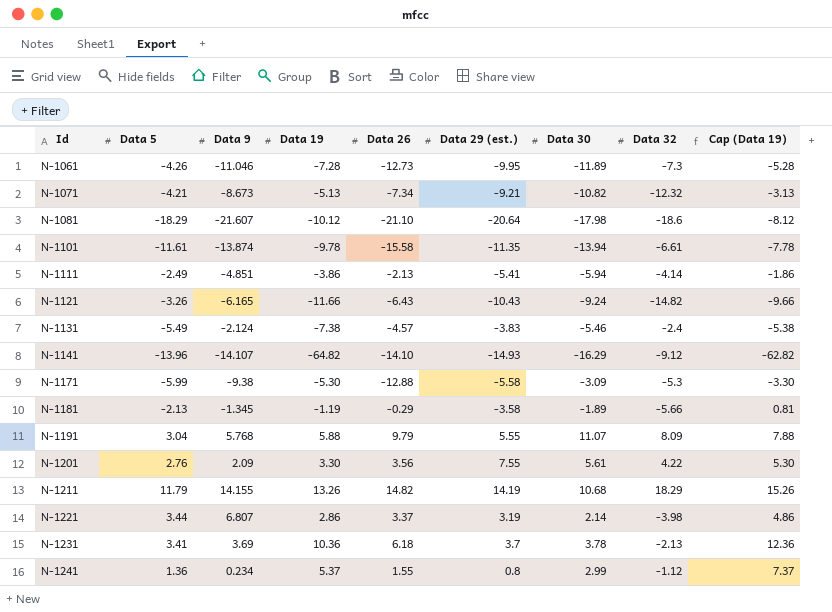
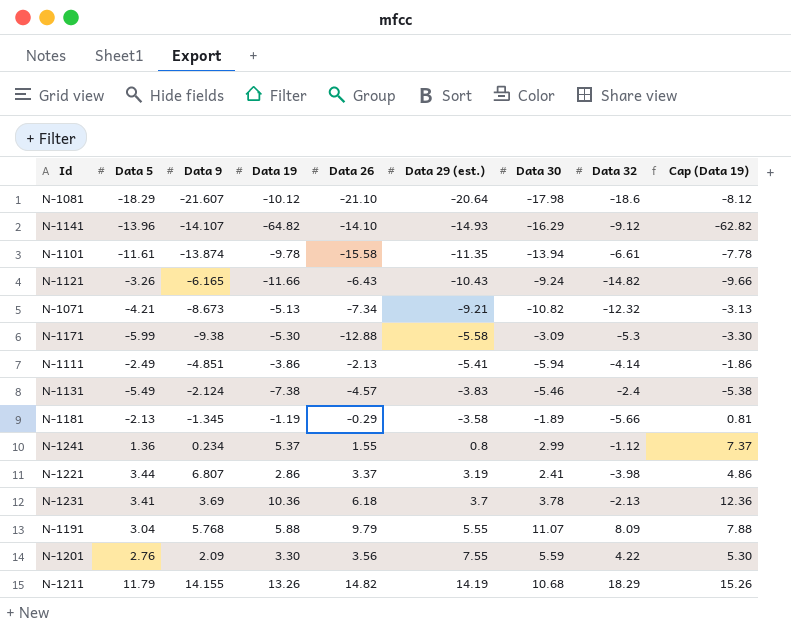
row order: Id ascending -> Data 29 (est.) ascending
row N-1061: -4.26 | -11.046 | -7.28 | -12.73 | -9.95 | -11.89 | -7.3 | -5.28 -> none
N-1221 | Data 30: 2.14 -> 2.41
N-1201 | Data 30: 5.61 -> 5.59

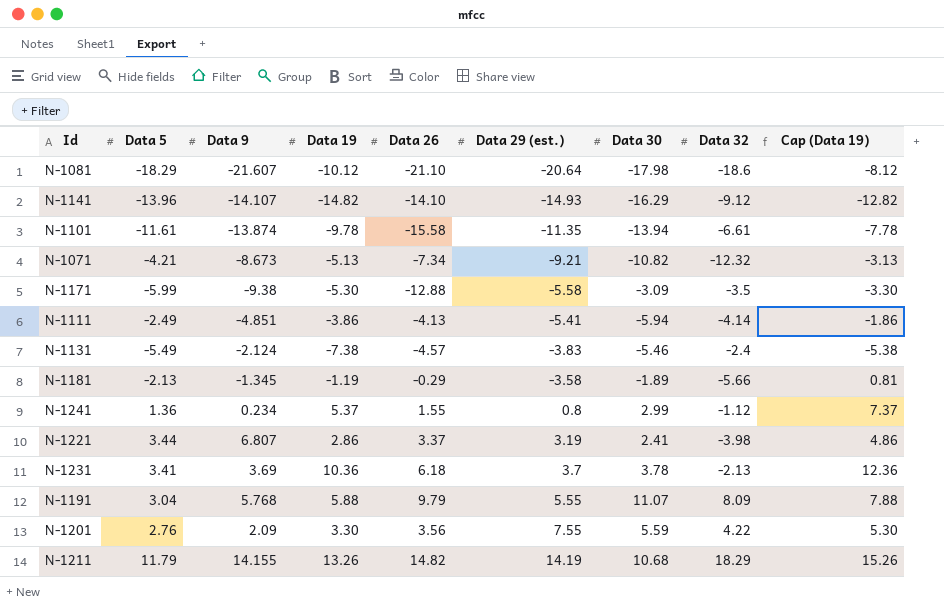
row N-1121: -3.26 | -6.165 | -11.66 | -6.43 | -10.43 | -9.24 | -14.82 | -9.66 -> none
N-1141 | Data 19: -64.82 -> -14.82
N-1141 | Cap (Data 19): -62.82 -> -12.82
N-1171 | Data 32: -5.3 -> -3.5
N-1111 | Data 26: -2.13 -> -4.13

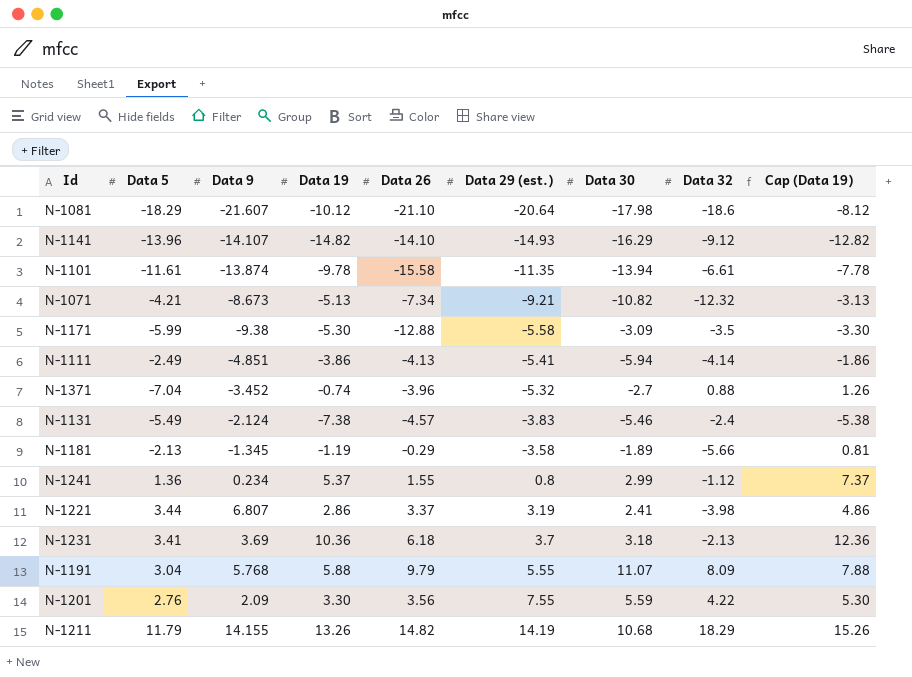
row N-1371: none -> -7.04 | -3.452 | -0.74 | -3.96 | -5.32 | -2.7 | 0.88 | 1.26
N-1231 | Data 30: 3.78 -> 3.18

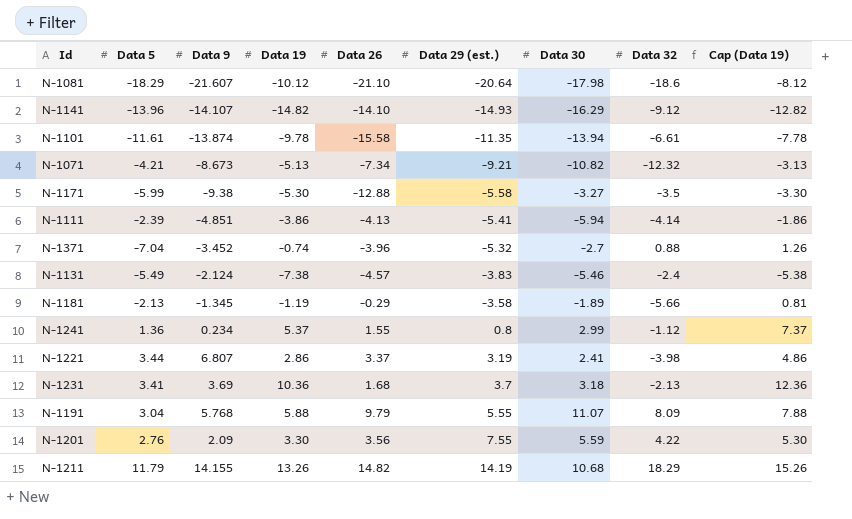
N-1171 | Data 30: -3.09 -> -3.27
N-1111 | Data 5: -2.49 -> -2.39
N-1231 | Data 26: 6.18 -> 1.68

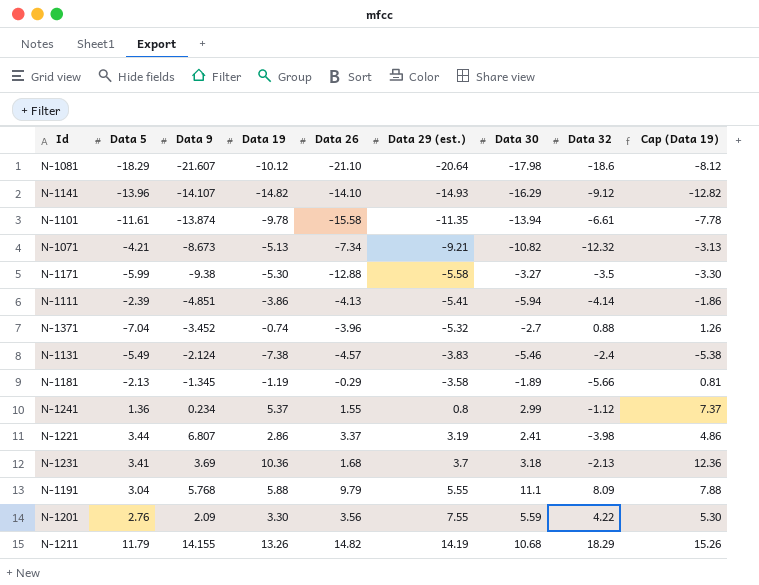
N-1191 | Data 30: 11.07 -> 11.1

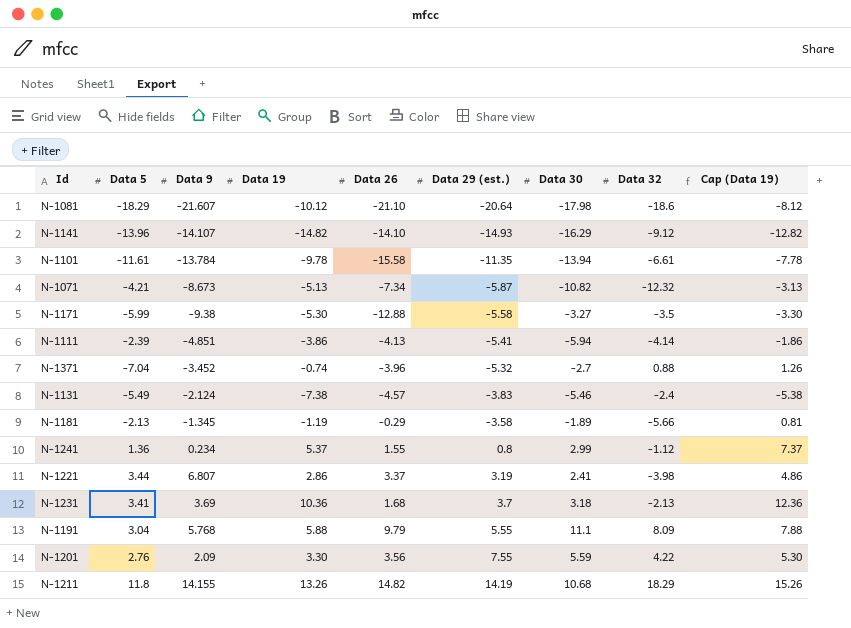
N-1101 | Data 9: -13.874 -> -13.784
N-1071 | Data 29 (est.): -9.21 -> -5.87
N-1211 | Data 5: 11.79 -> 11.8

